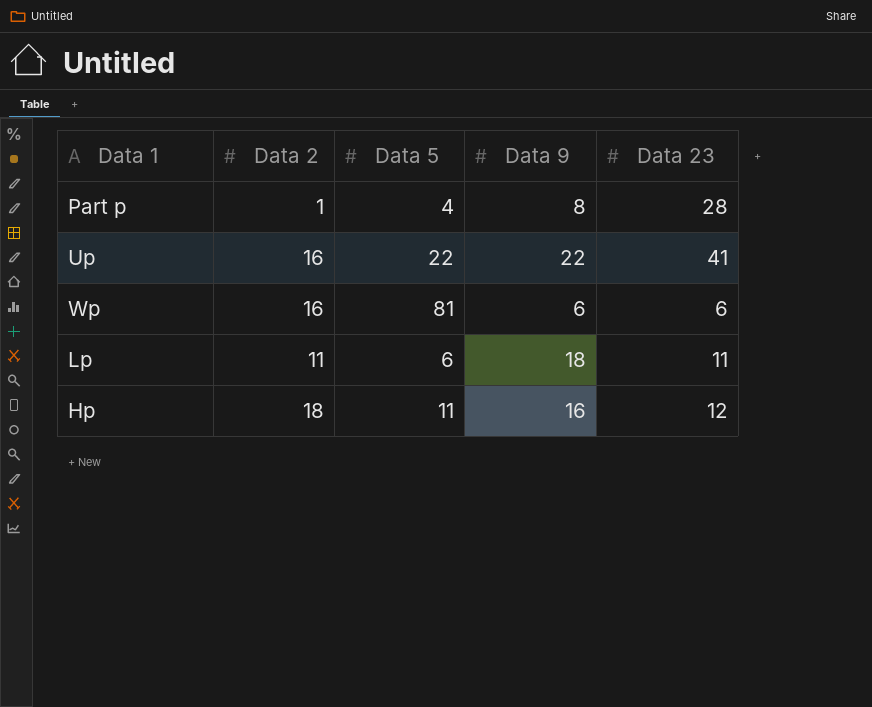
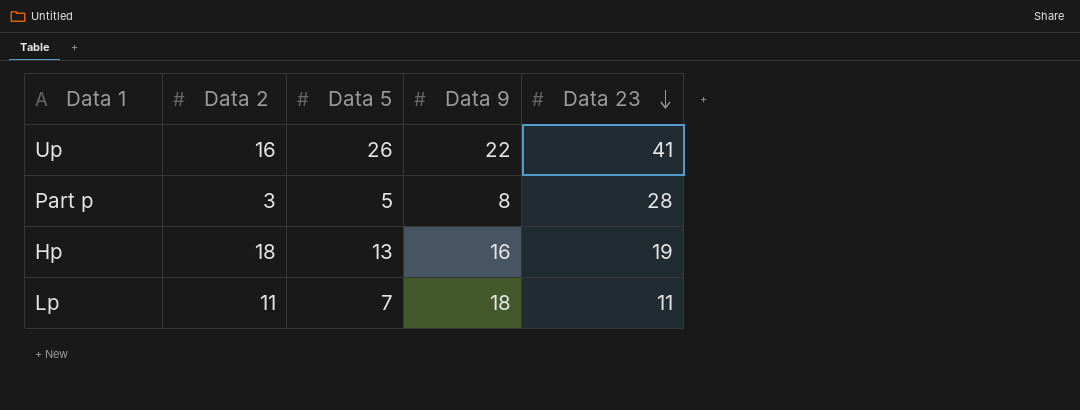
row order: none -> Data 23 descending
row Wp: 16 | 81 | 6 | 6 -> none
Up | Data 5: 22 -> 26
Part p | Data 2: 1 -> 3
Part p | Data 5: 4 -> 5
Hp | Data 5: 11 -> 13
Hp | Data 23: 12 -> 19
Lp | Data 5: 6 -> 7

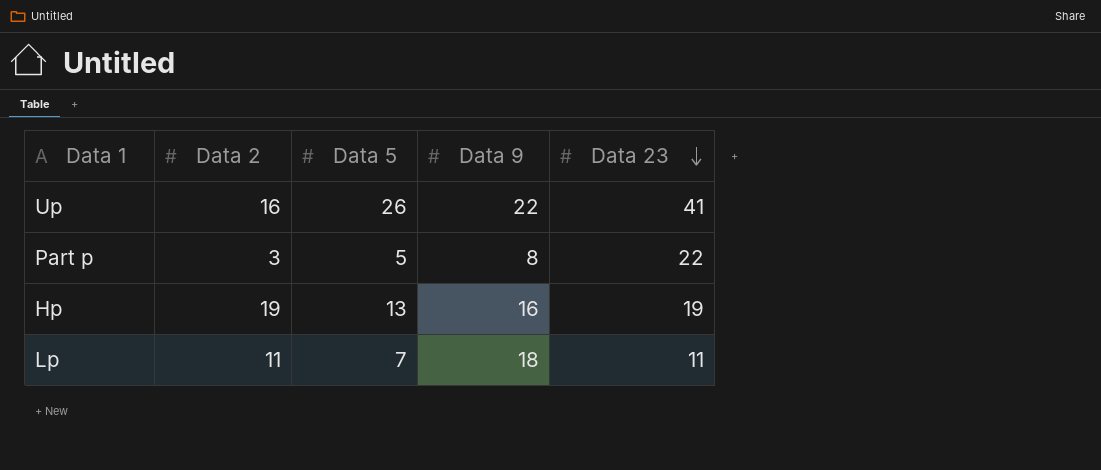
Part p | Data 23: 28 -> 22
Hp | Data 2: 18 -> 19

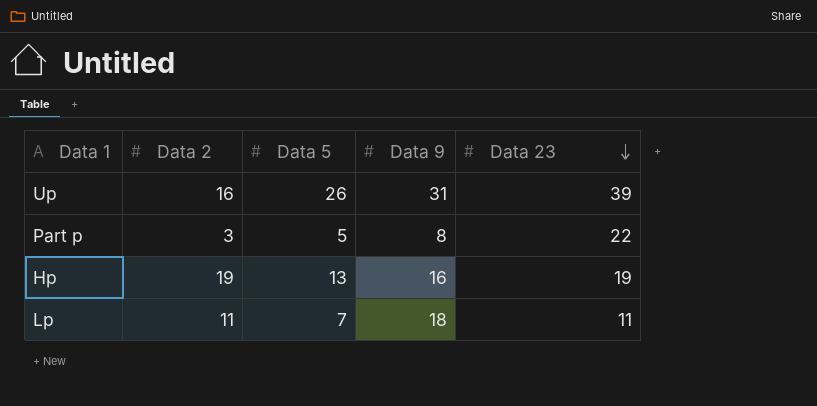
Up | Data 9: 22 -> 31
Up | Data 23: 41 -> 39

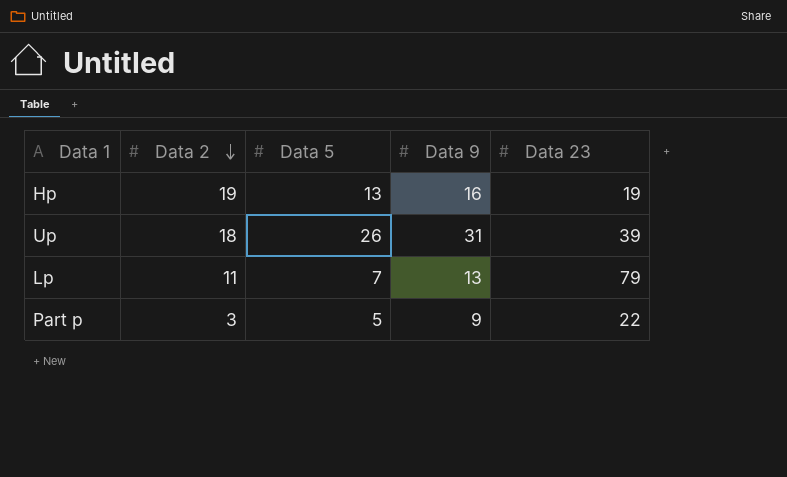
row order: Data 23 descending -> Data 2 descending
Up | Data 2: 16 -> 18
Lp | Data 9: 18 -> 13
Lp | Data 23: 11 -> 79
Part p | Data 9: 8 -> 9

